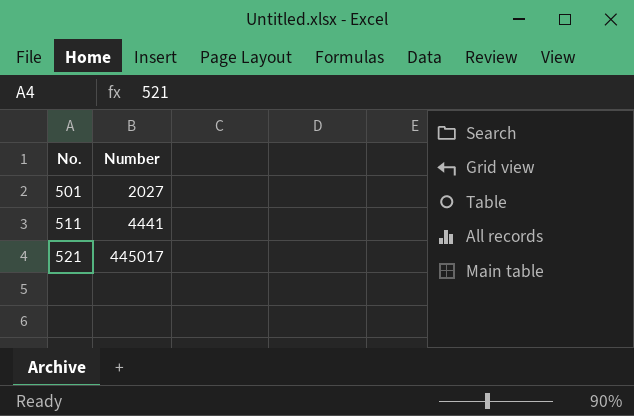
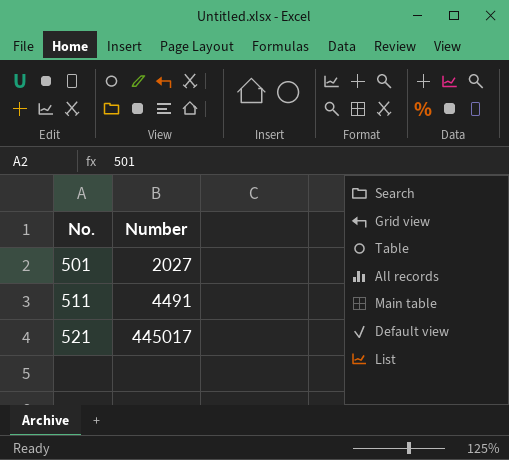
511 | Number: 4441 -> 4491

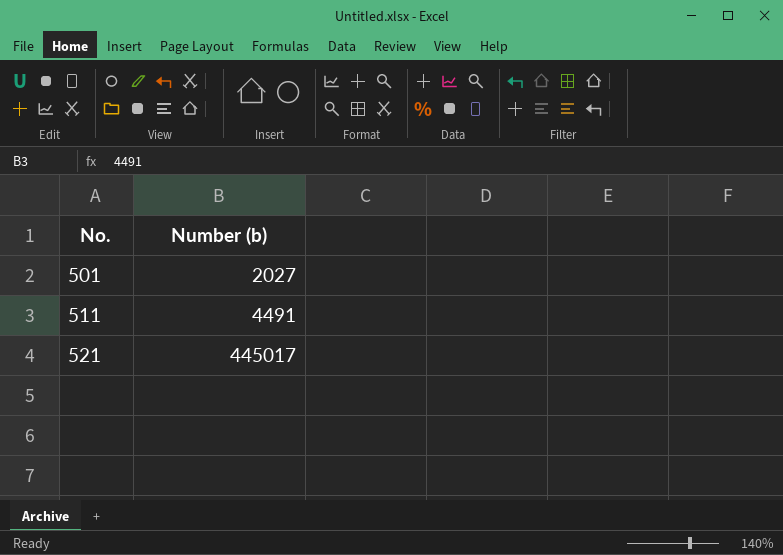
column name: Number -> Number (b)

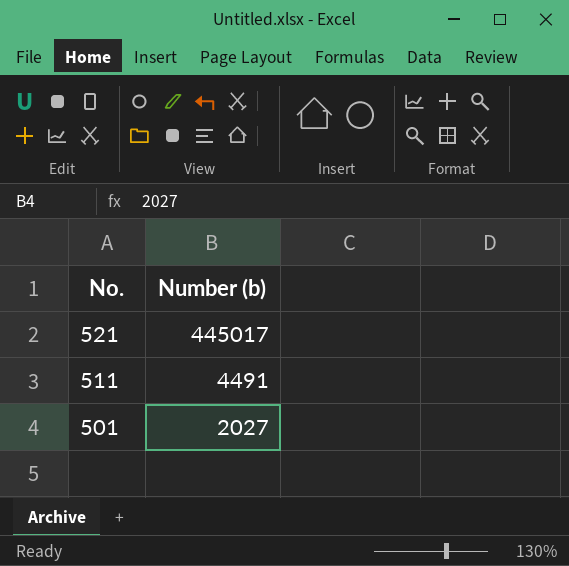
row order: No. ascending -> No. descending

